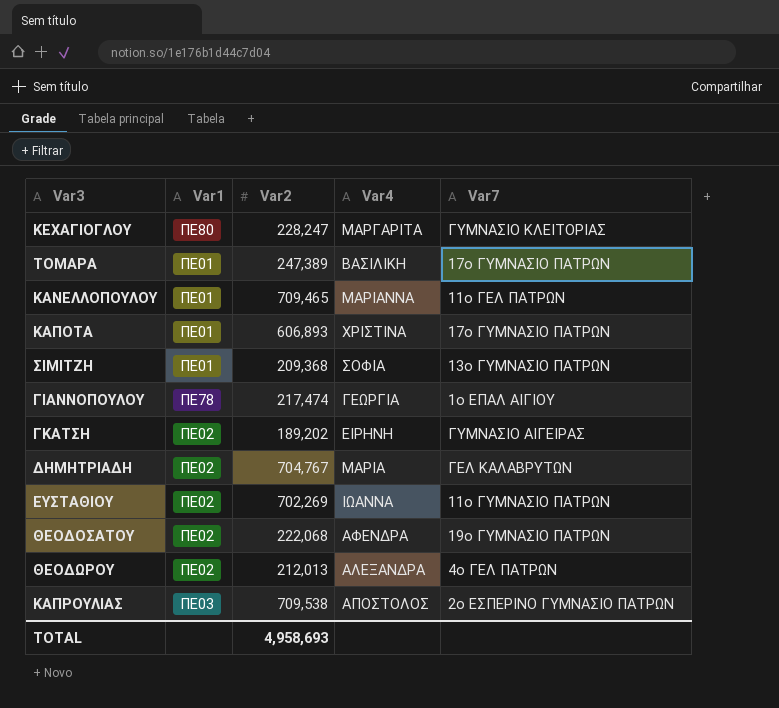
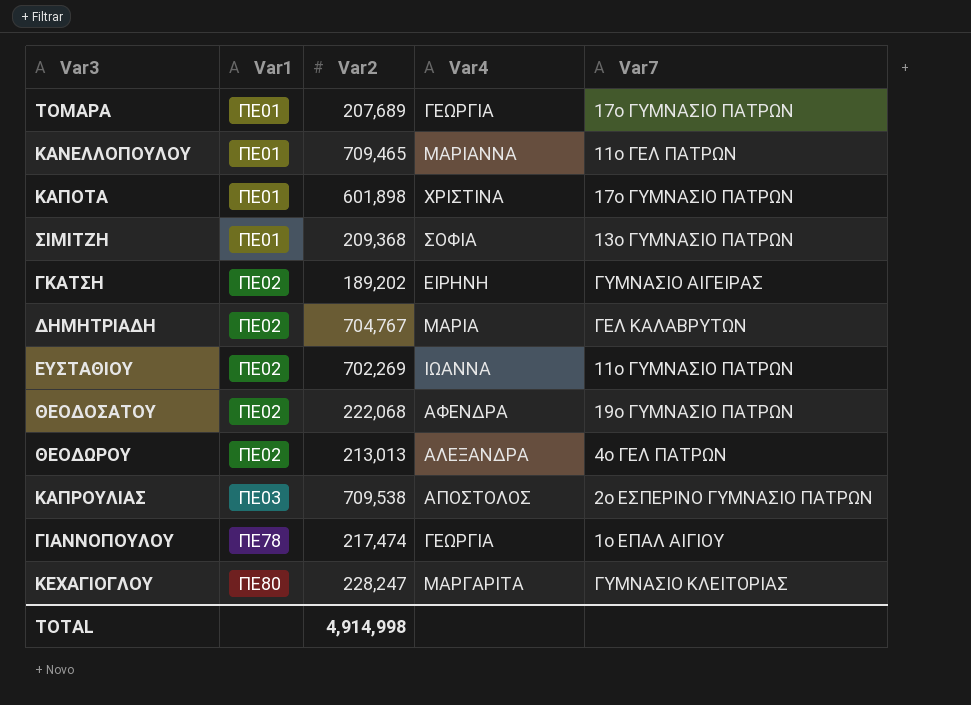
row order: none -> Var1 ascending
ΤΟΜΑΡΑ | Var2: 247,389 -> 207,689
ΤΟΜΑΡΑ | Var4: ΒΑΣΙΛΙΚΗ -> ΓΕΩΡΓΙΑ
ΚΑΠΟΤΑ | Var2: 606,893 -> 601,898
ΘΕΟΔΩΡΟΥ | Var2: 212,013 -> 213,013
TOTAL | Var2: 4,958,693 -> 4,914,998

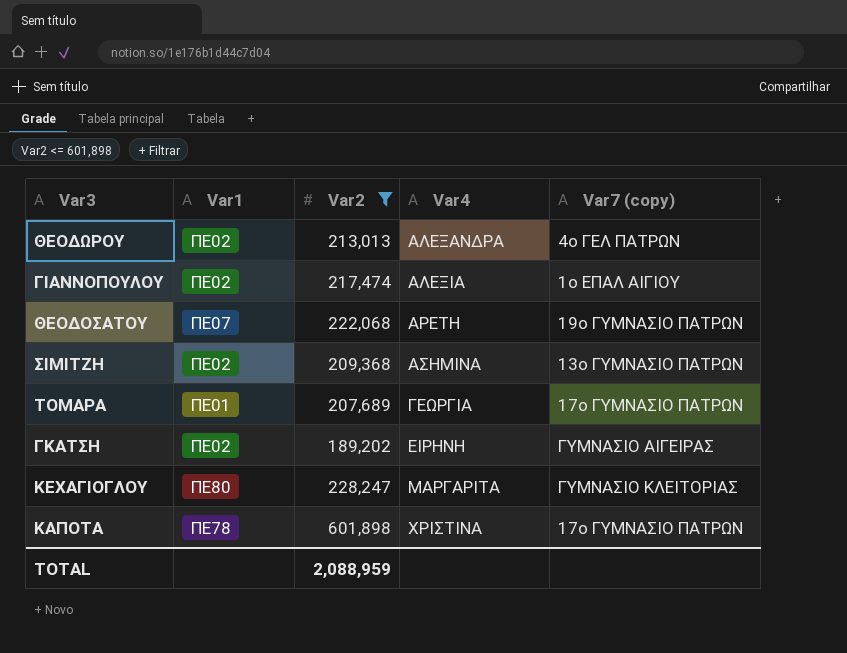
filter: none -> Var2 <= 601,898
row order: Var1 ascending -> Var4 ascending
column name: Var7 -> Var7 (copy)
ΓΙΑΝΝΟΠΟΥΛΟΥ | Var1: ΠΕ78 -> ΠΕ02
ΓΙΑΝΝΟΠΟΥΛΟΥ | Var4: ΓΕΩΡΓΙΑ -> ΑΛΕΞΙΑ
ΘΕΟΔΟΣΑΤΟΥ | Var1: ΠΕ02 -> ΠΕ07
ΘΕΟΔΟΣΑΤΟΥ | Var4: ΑΦΕΝΔΡΑ -> ΑΡΕΤΗ
ΣΙΜΙΤΖΗ | Var1: ΠΕ01 -> ΠΕ02
ΣΙΜΙΤΖΗ | Var4: ΣΟΦΙΑ -> ΑΣΗΜΙΝΑ
ΚΑΠΟΤΑ | Var1: ΠΕ01 -> ΠΕ78
TOTAL | Var2: 4,914,998 -> 2,088,959

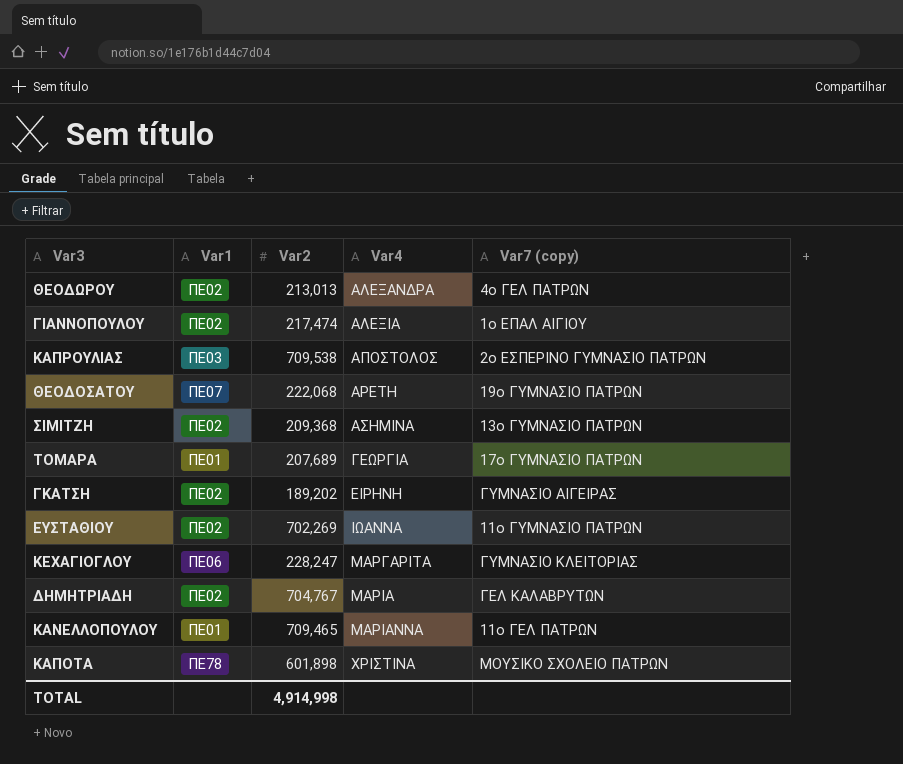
filter: Var2 <= 601,898 -> none
ΚΕΧΑΓΙΟΓΛΟΥ | Var1: ΠΕ80 -> ΠΕ06
ΚΑΠΟΤΑ | Var7 (copy): 17ο ΓΥΜΝΑΣΙΟ ΠΑΤΡΩΝ -> ΜΟΥΣΙΚΟ ΣΧΟΛΕΙΟ ΠΑΤΡΩΝ
TOTAL | Var2: 2,088,959 -> 4,914,998

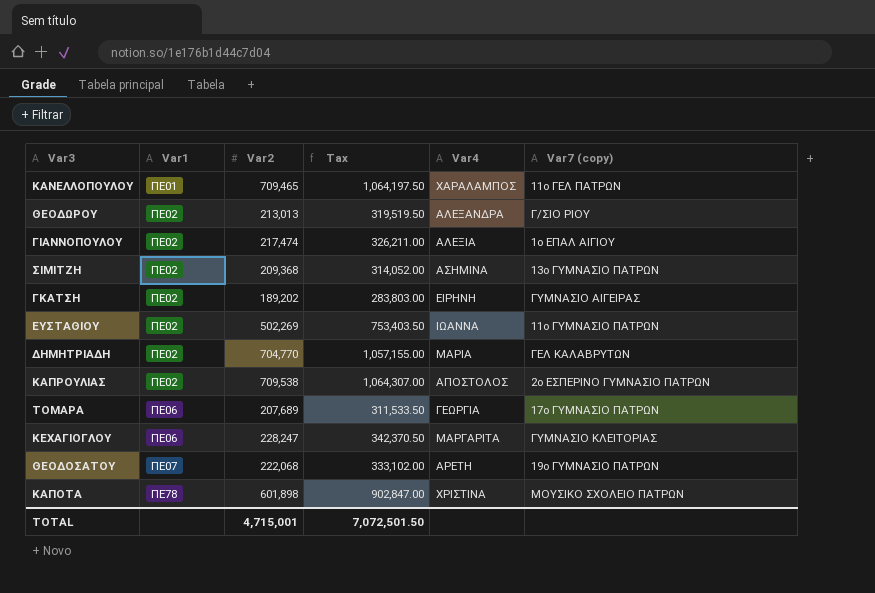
row order: Var4 ascending -> Var1 ascending
column Tax | formula: none -> [Var2] * 1.5
ΚΑΝΕΛΛΟΠΟΥΛΟΥ | Var4: ΜΑΡΙΑΝΝΑ -> ΧΑΡΑΛΑΜΠΟΣ
ΘΕΟΔΩΡΟΥ | Var7 (copy): 4ο ΓΕΛ ΠΑΤΡΩΝ -> Γ/ΣΙΟ ΡΙΟΥ
ΕΥΣΤΑΘΙΟΥ | Var2: 702,269 -> 502,269
ΔΗΜΗΤΡΙΑΔΗ | Var2: 704,767 -> 704,770
ΚΑΠΡΟΥΛΙΑΣ | Var1: ΠΕ03 -> ΠΕ02
ΤΟΜΑΡΑ | Var1: ΠΕ01 -> ΠΕ06
TOTAL | Var2: 4,914,998 -> 4,715,001

